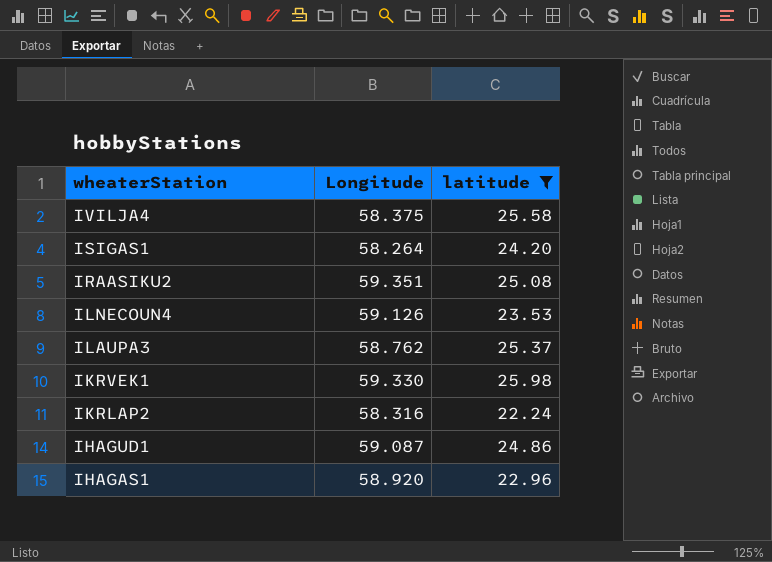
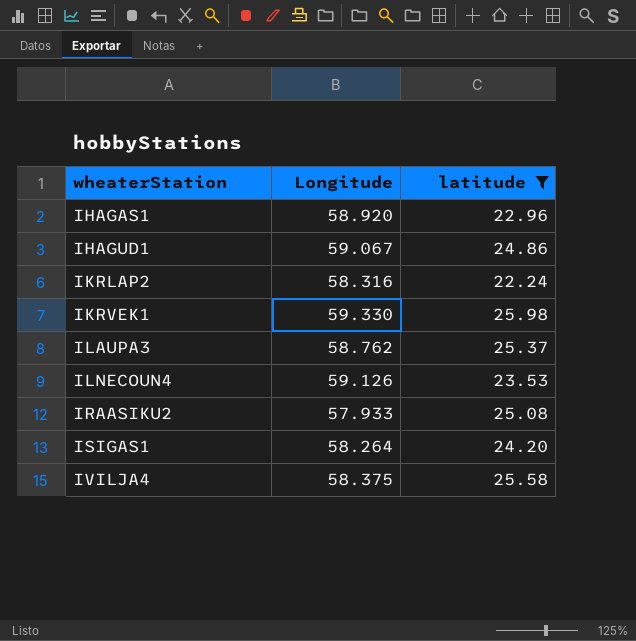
row order: wheaterStation descending -> wheaterStation ascending
IHAGUD1 | Longitude: 59.087 -> 59.067
IRAASIKU2 | Longitude: 59.351 -> 57.933

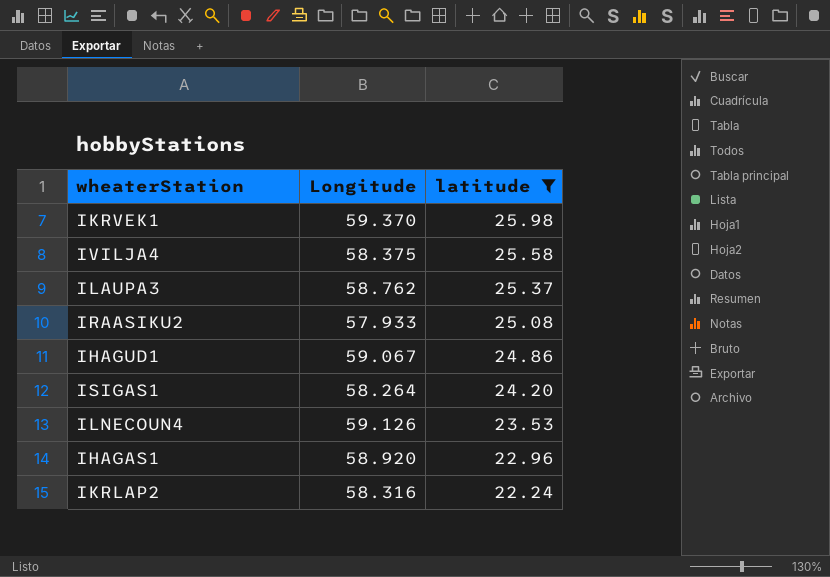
row order: wheaterStation ascending -> latitude descending
IKRVEK1 | Longitude: 59.330 -> 59.370

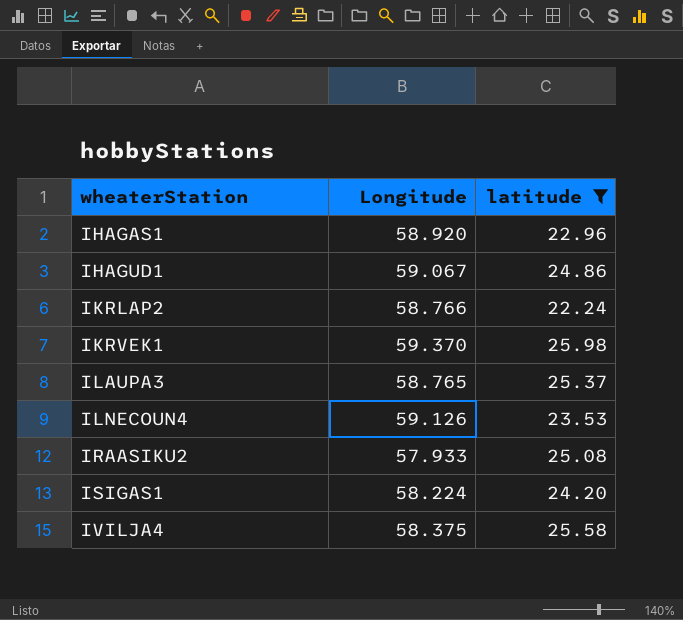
row order: latitude descending -> wheaterStation ascending
IKRLAP2 | Longitude: 58.316 -> 58.766
ILAUPA3 | Longitude: 58.762 -> 58.765
ISIGAS1 | Longitude: 58.264 -> 58.224

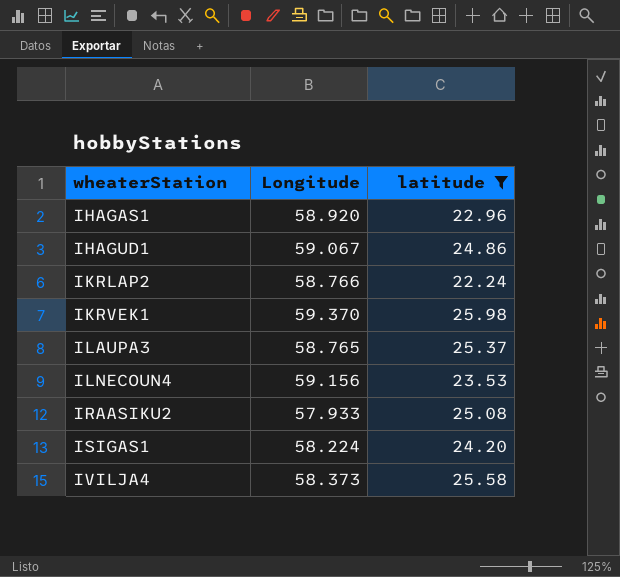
ILNECOUN4 | Longitude: 59.126 -> 59.156
IVILJA4 | Longitude: 58.375 -> 58.373

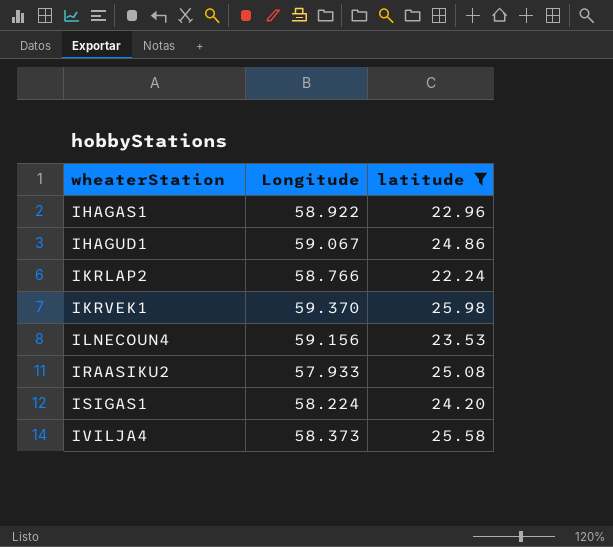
row ILAUPA3: 58.765 | 25.37 -> none
IHAGAS1 | Longitude: 58.920 -> 58.922

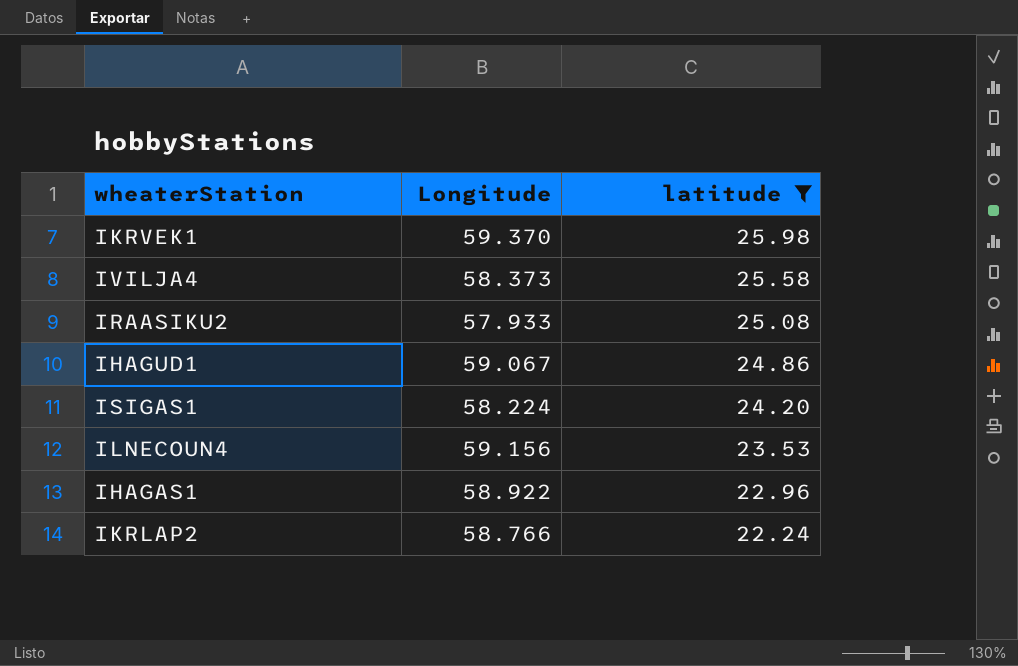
row order: wheaterStation ascending -> latitude descending

